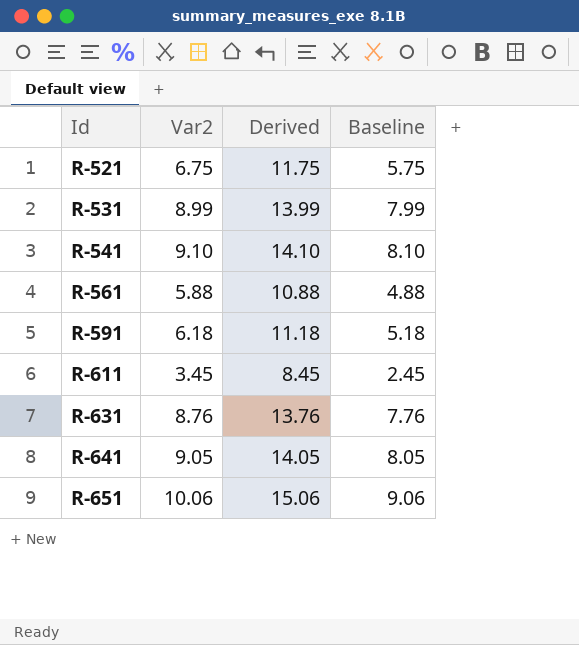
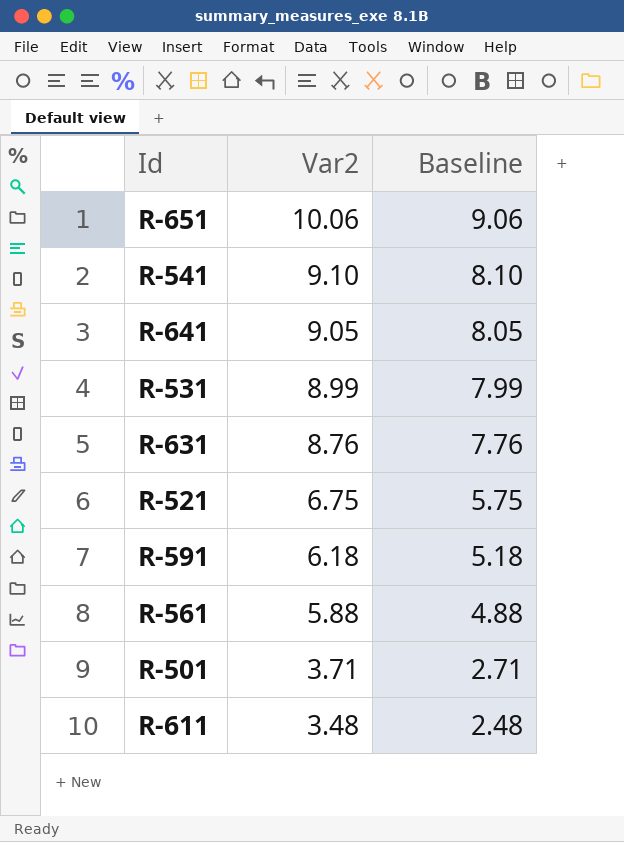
row order: Id ascending -> Var2 descending
column Derived | formula: [Var2] + 5 -> none
row R-501: none -> 3.71 | 2.71
R-611 | Var2: 3.45 -> 3.48
R-611 | Baseline: 2.45 -> 2.48

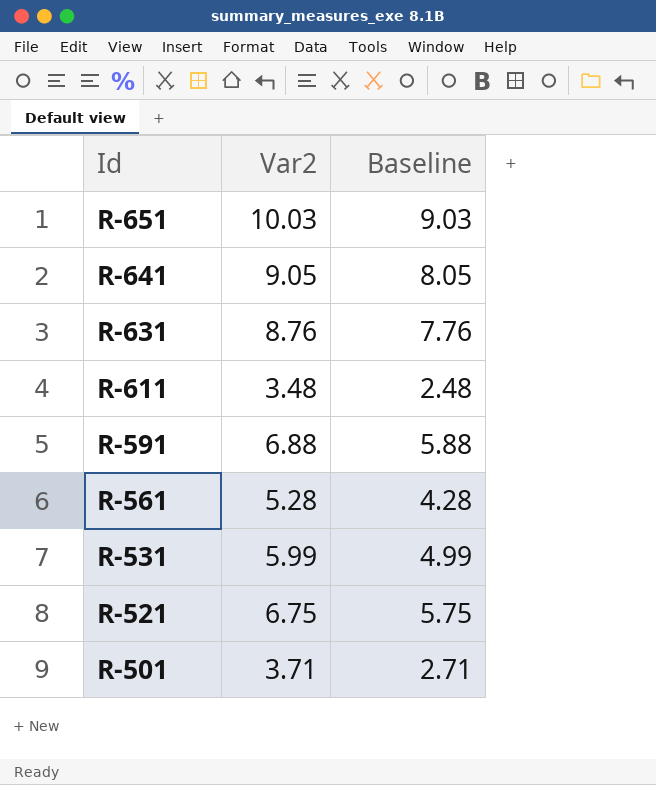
row order: Var2 descending -> Id descending
row R-541: 9.10 | 8.10 -> none
R-651 | Var2: 10.06 -> 10.03
R-651 | Baseline: 9.06 -> 9.03
R-591 | Var2: 6.18 -> 6.88
R-591 | Baseline: 5.18 -> 5.88
R-561 | Var2: 5.88 -> 5.28
R-561 | Baseline: 4.88 -> 4.28
R-531 | Var2: 8.99 -> 5.99
R-531 | Baseline: 7.99 -> 4.99

